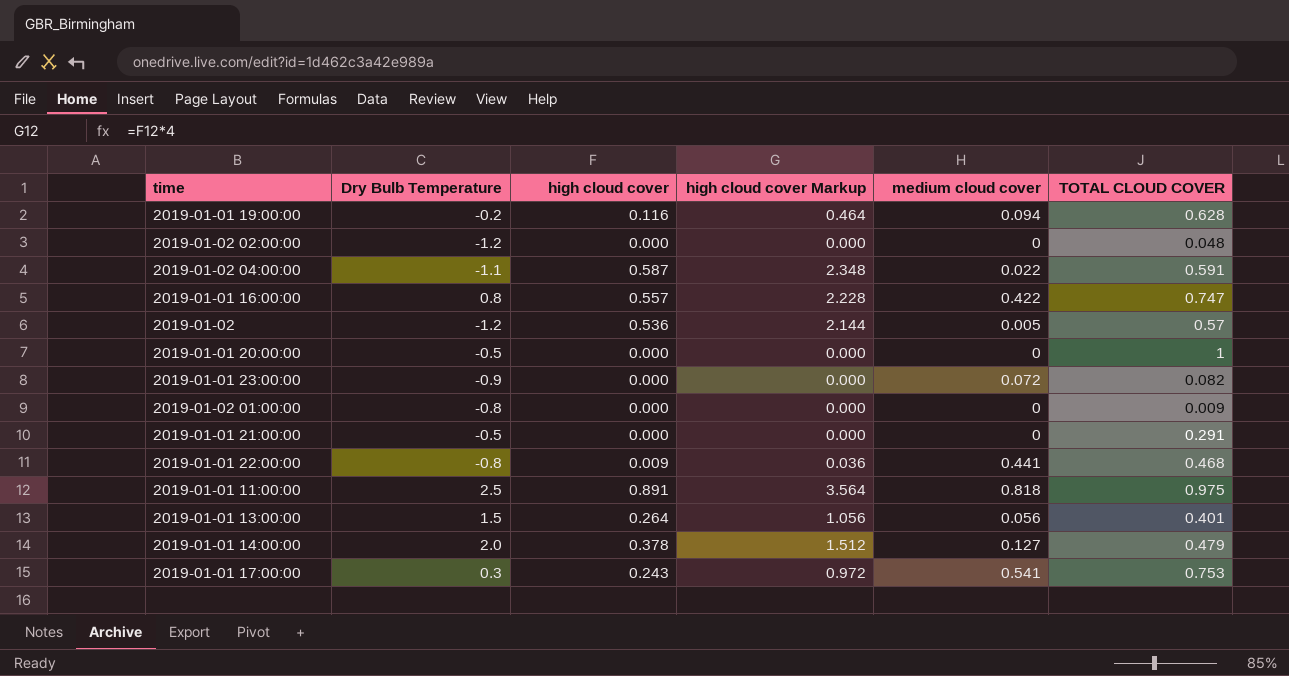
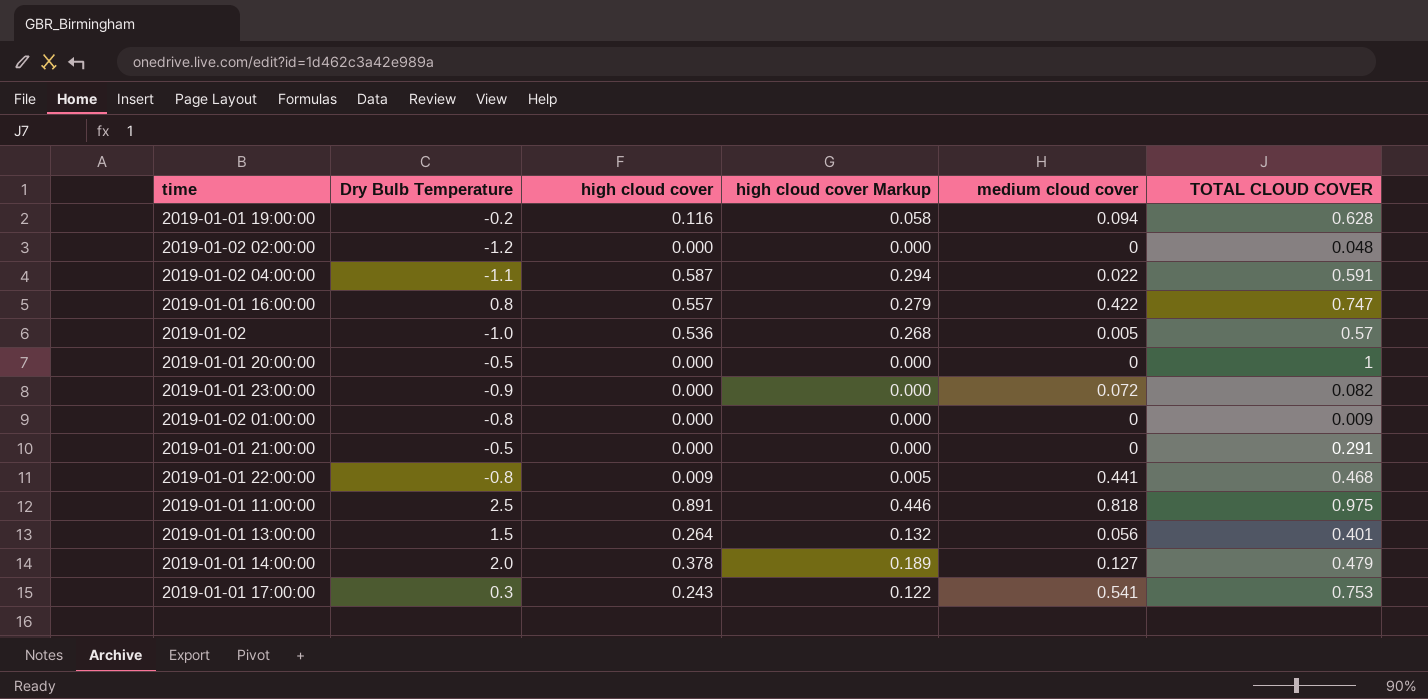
column high cloud cover Markup | formula: [high cloud cover] * 4 -> [high cloud cover] * 0.5
2019-01-02 | Dry Bulb Temperature: -1.2 -> -1.0

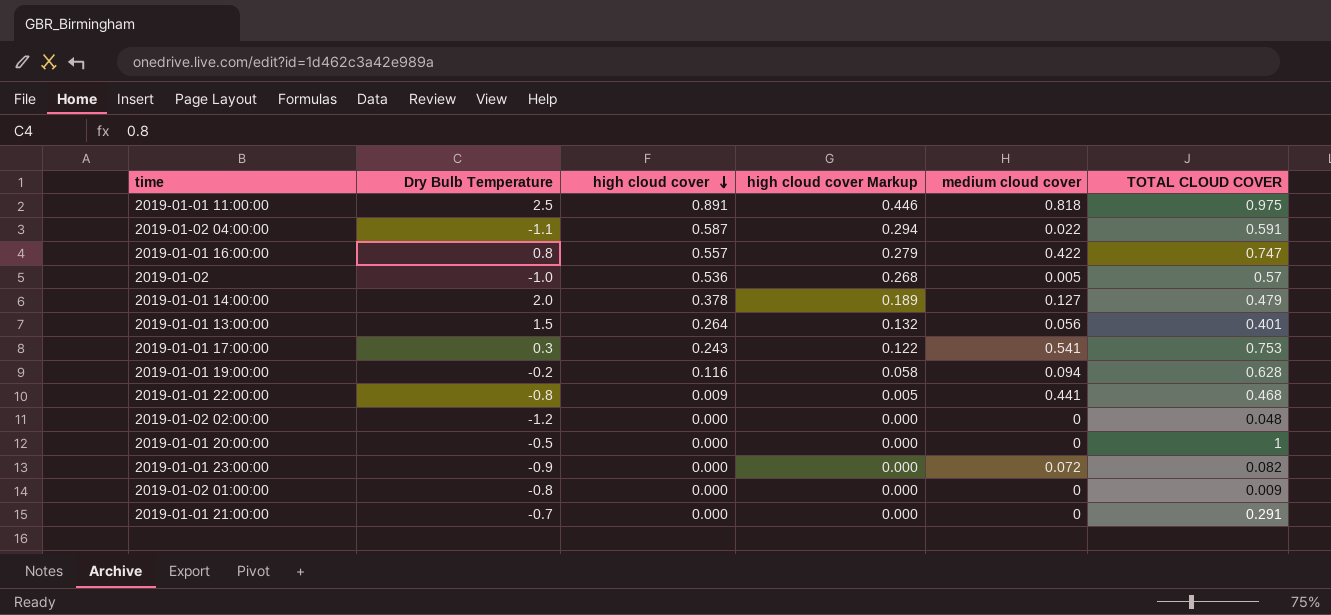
row order: none -> high cloud cover descending
2019-01-01 21:00:00 | Dry Bulb Temperature: -0.5 -> -0.7

